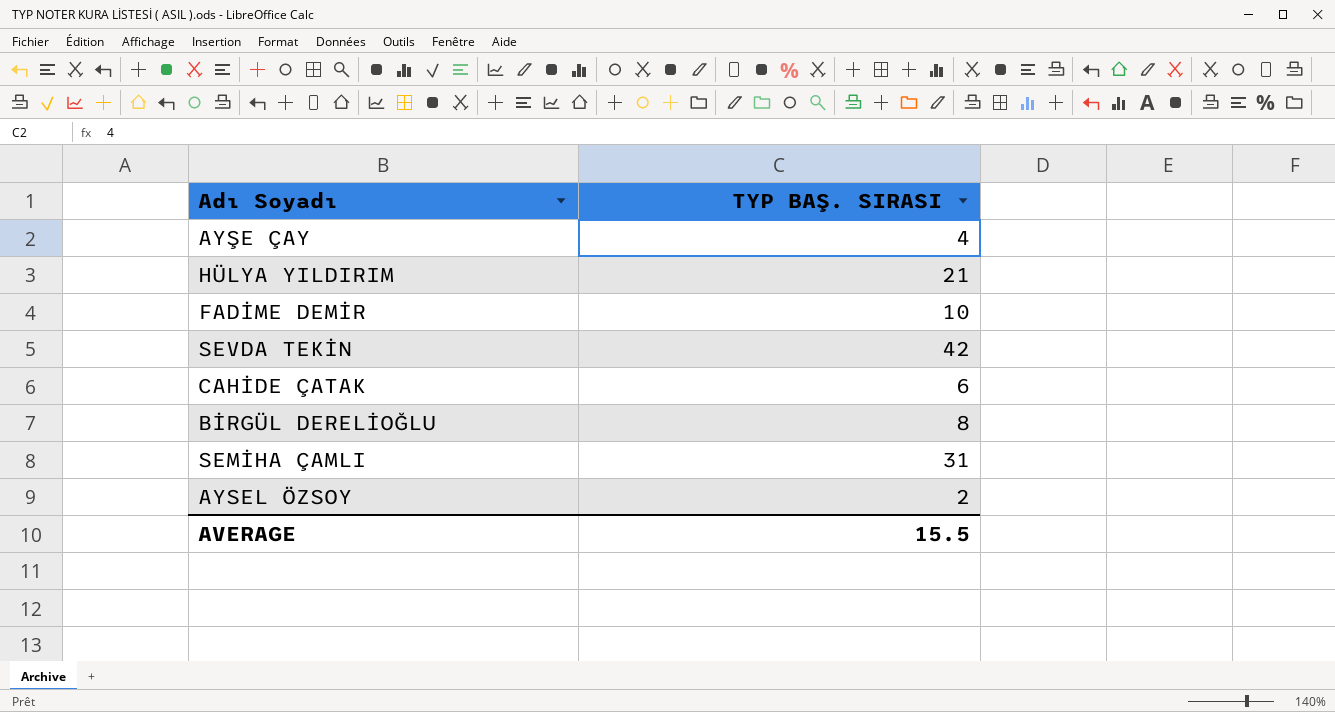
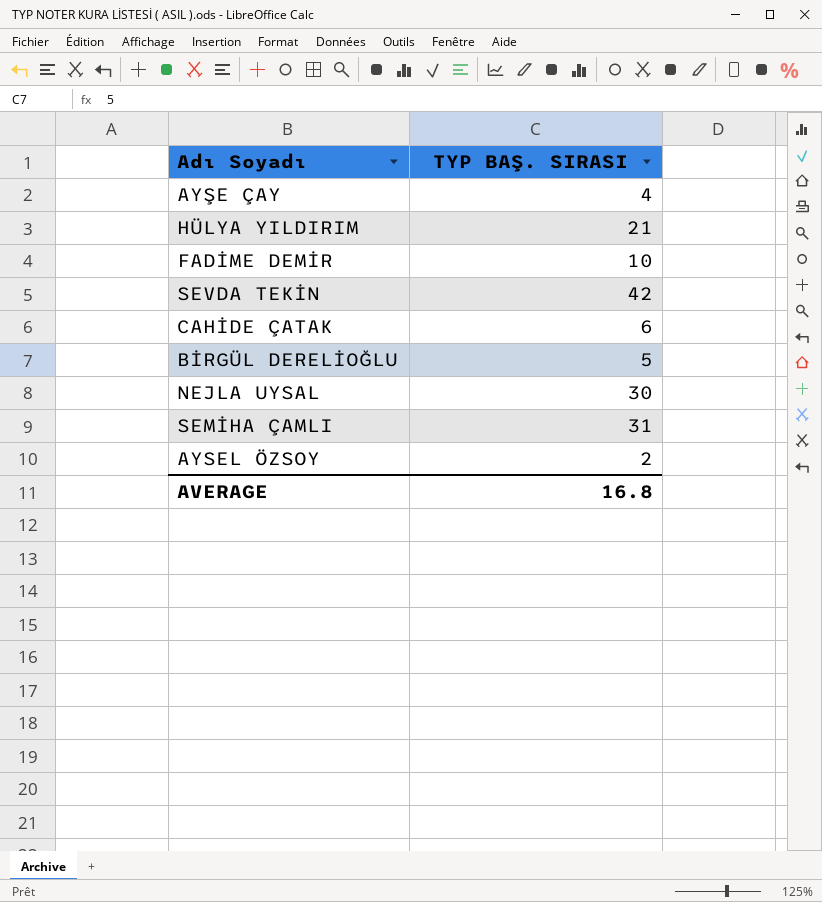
BİRGÜL DERELİOĞLU | TYP BAŞ. SIRASI: 8 -> 5
row NEJLA UYSAL: none -> 30
AVERAGE | TYP BAŞ. SIRASI: 15.5 -> 16.8

